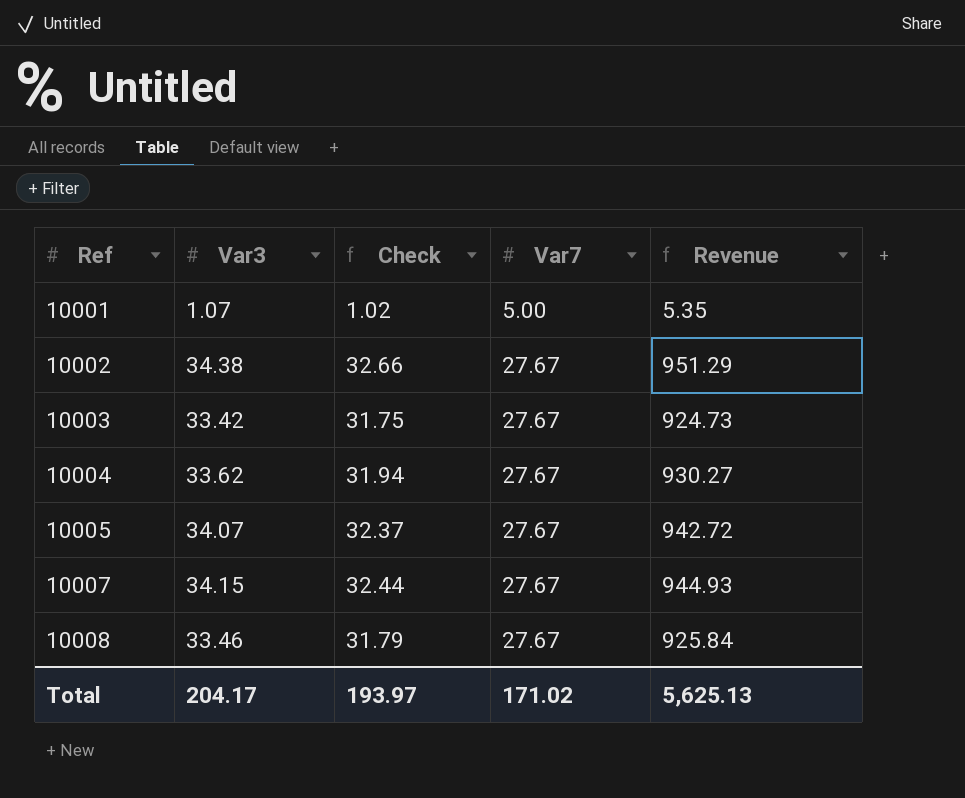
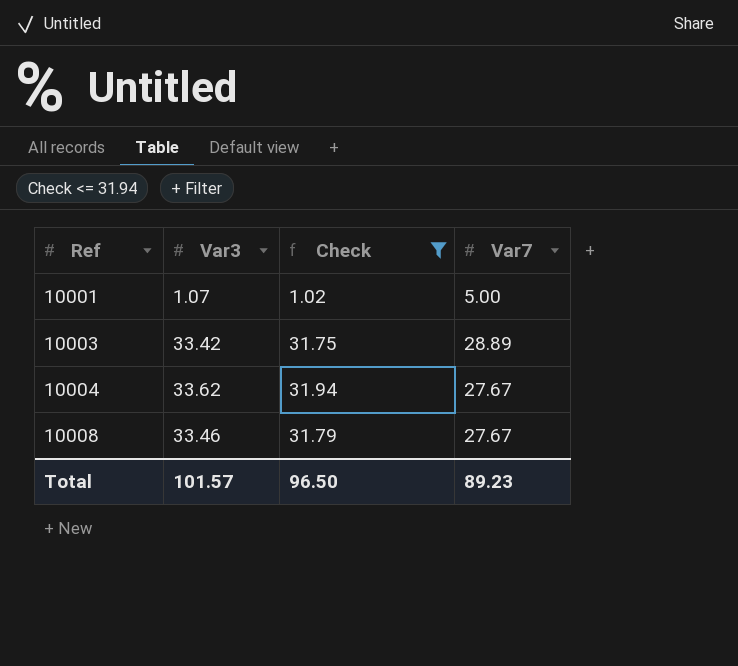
filter: none -> Check <= 31.94
column Revenue | formula: [Var3] * [Var7] -> none
10003 | Var7: 27.67 -> 28.89
Total | Var3: 204.17 -> 101.57
Total | Check: 193.97 -> 96.50
Total | Var7: 171.02 -> 89.23

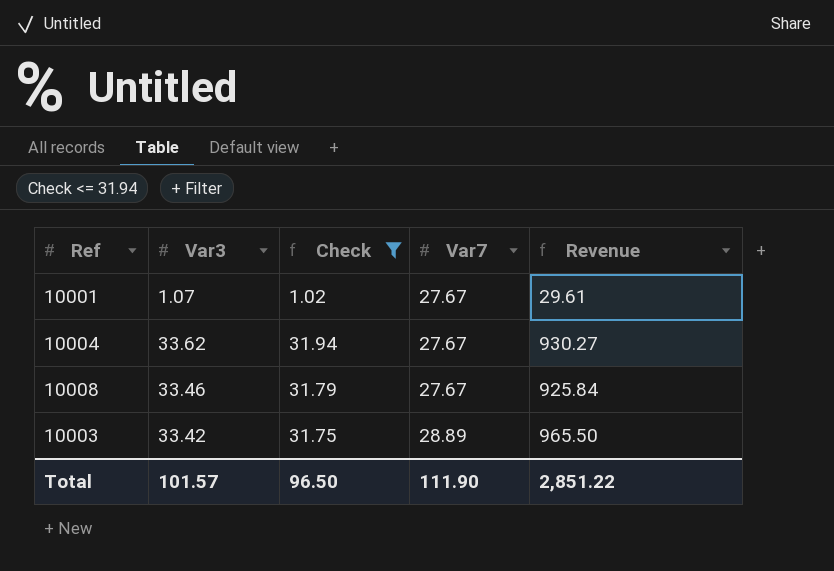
row order: Ref ascending -> Var7 ascending
column Revenue | formula: none -> [Var3] * [Var7]
10001 | Var7: 5.00 -> 27.67
Total | Var7: 89.23 -> 111.90

